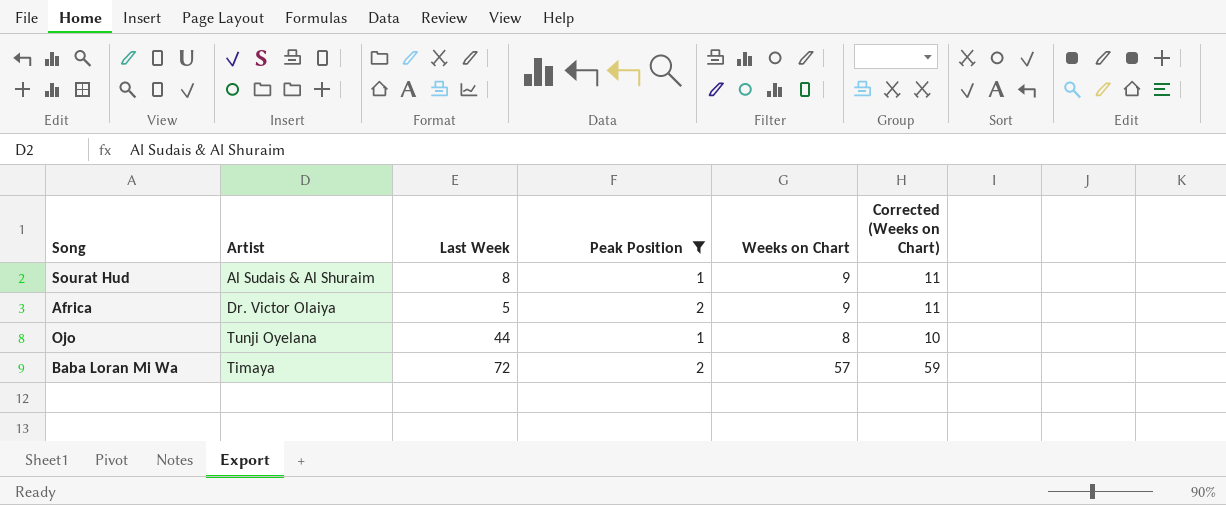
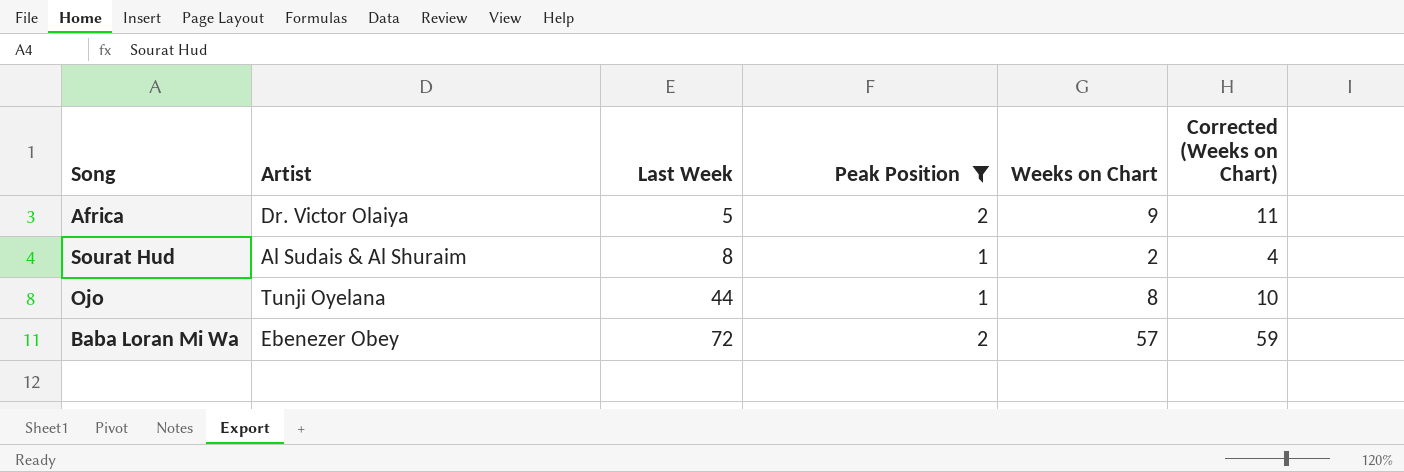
row order: none -> Last Week ascending
Sourat Hud | Weeks on Chart: 9 -> 2
Sourat Hud | Corrected (Weeks on Chart): 11 -> 4
Baba Loran Mi Wa | Artist: Timaya -> Ebenezer Obey

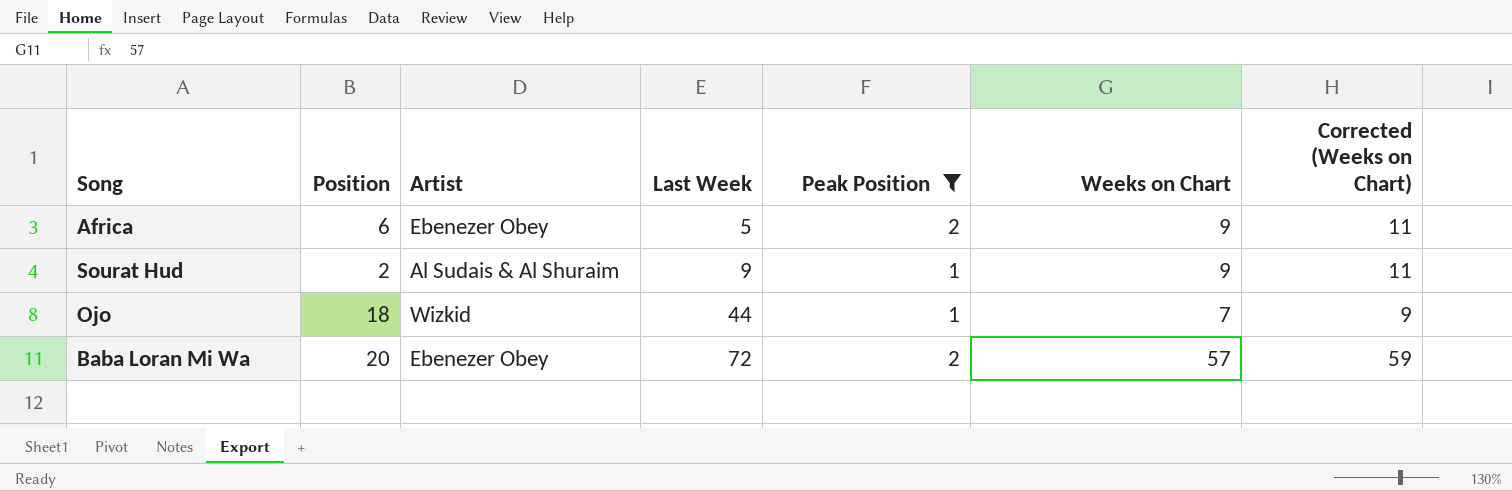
column Position | position: none -> 2
Africa | Artist: Dr. Victor Olaiya -> Ebenezer Obey
Sourat Hud | Last Week: 8 -> 9
Sourat Hud | Weeks on Chart: 2 -> 9
Sourat Hud | Corrected (Weeks on Chart): 4 -> 11
Ojo | Artist: Tunji Oyelana -> Wizkid
Ojo | Weeks on Chart: 8 -> 7
Ojo | Corrected (Weeks on Chart): 10 -> 9

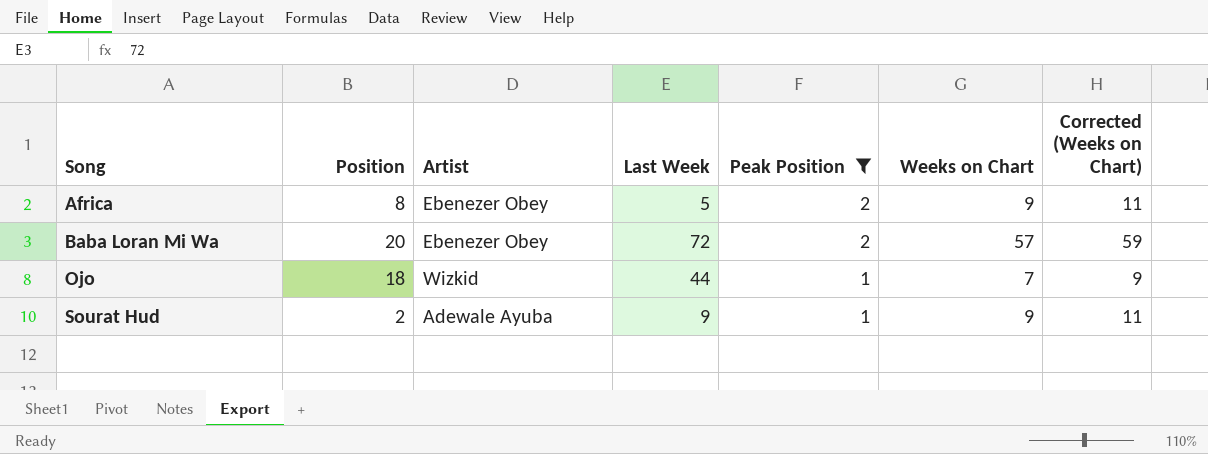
row order: Last Week ascending -> Song ascending
Africa | Position: 6 -> 8
Sourat Hud | Artist: Al Sudais & Al Shuraim -> Adewale Ayuba

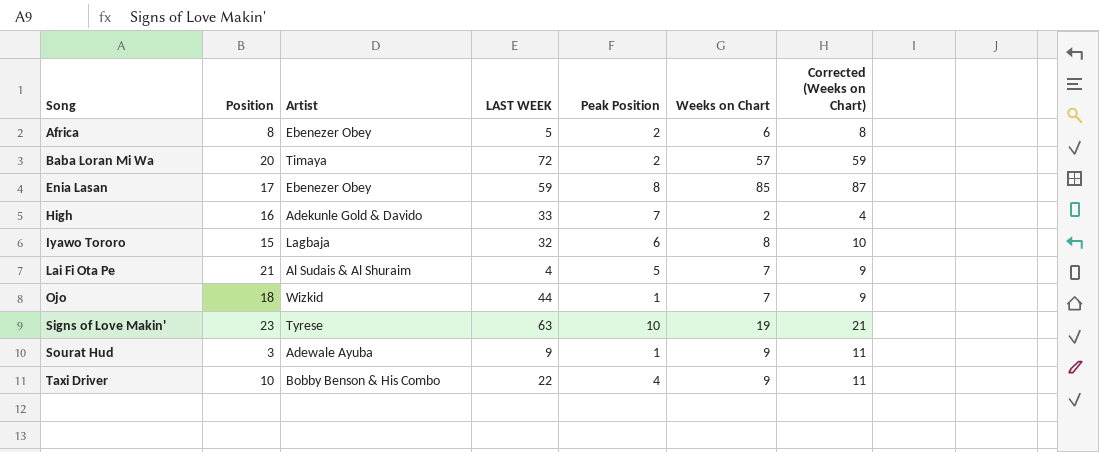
filter: Peak Position <= 2 -> none
column name: Last Week -> LAST WEEK
Africa | Weeks on Chart: 9 -> 6
Africa | Corrected (Weeks on Chart): 11 -> 8
Baba Loran Mi Wa | Artist: Ebenezer Obey -> Timaya
Sourat Hud | Position: 2 -> 3

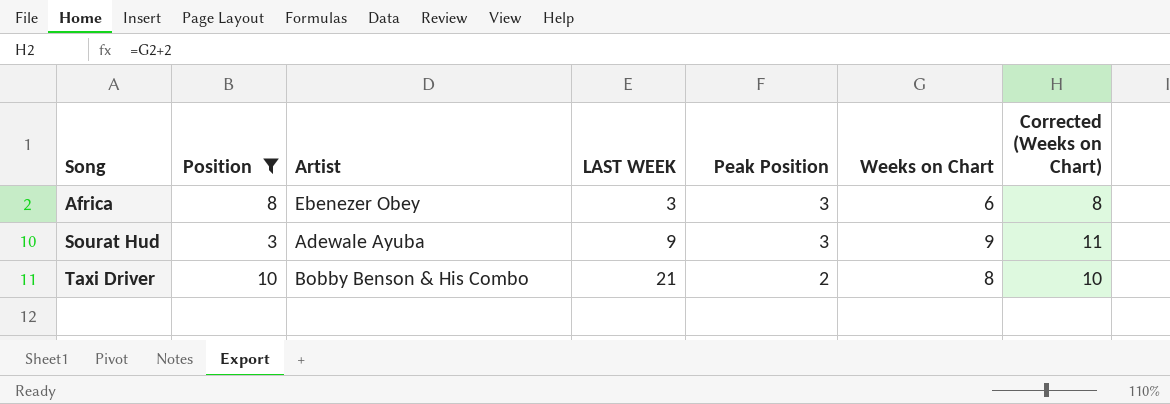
filter: none -> Position <= 10
Africa | LAST WEEK: 5 -> 3
Africa | Peak Position: 2 -> 3
Sourat Hud | Peak Position: 1 -> 3
Taxi Driver | LAST WEEK: 22 -> 21
Taxi Driver | Peak Position: 4 -> 2
Taxi Driver | Weeks on Chart: 9 -> 8
Taxi Driver | Corrected (Weeks on Chart): 11 -> 10

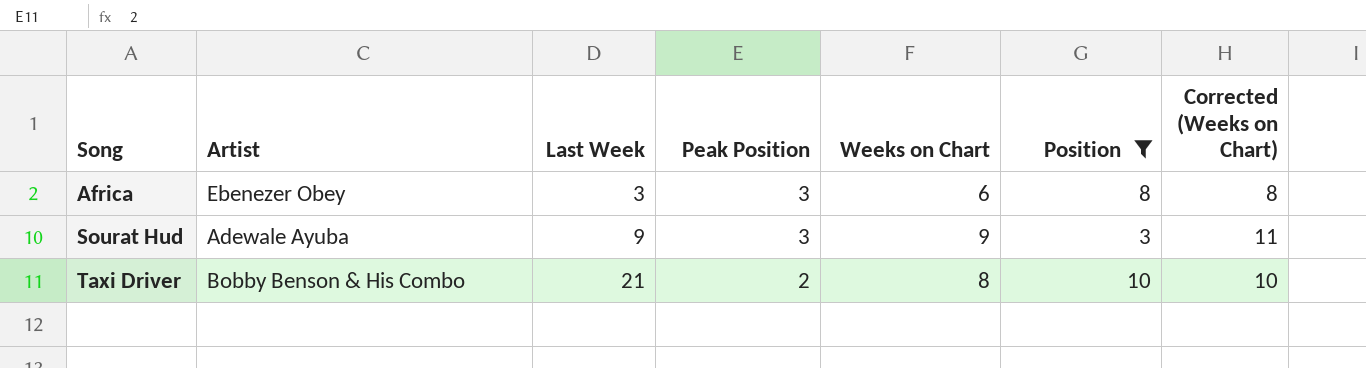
column name: LAST WEEK -> Last Week
column Position | position: 2 -> 6

